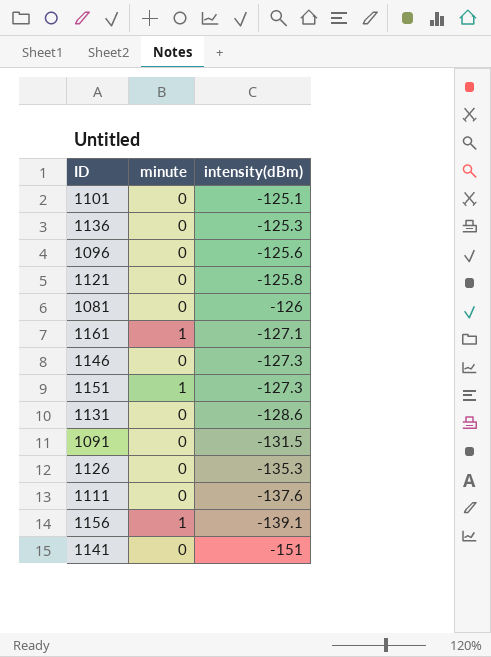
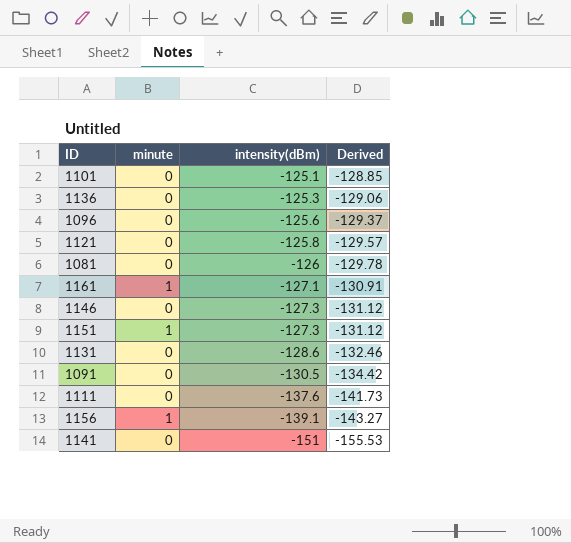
column Derived | formula: none -> [intensity(dBm)] * 1.03
row 1126: 0 | -135.3 -> none
1091 | intensity(dBm): -131.5 -> -130.5

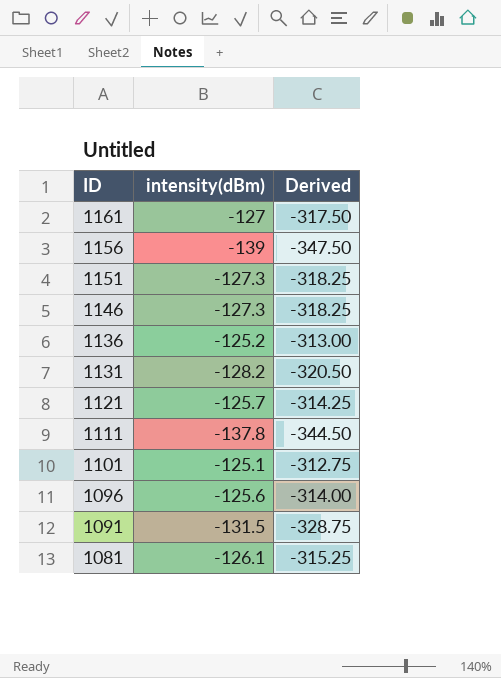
row order: intensity(dBm) descending -> ID descending
column minute | position: 2 -> none
column Derived | formula: [intensity(dBm)] * 1.03 -> [intensity(dBm)] * 2.5
row 1141: 0 | -151 | -155.53 -> none
1161 | intensity(dBm): -127.1 -> -127
1156 | intensity(dBm): -139.1 -> -139
1136 | intensity(dBm): -125.3 -> -125.2
1131 | intensity(dBm): -128.6 -> -128.2
1121 | intensity(dBm): -125.8 -> -125.7
1111 | intensity(dBm): -137.6 -> -137.8
1091 | intensity(dBm): -130.5 -> -131.5
1081 | intensity(dBm): -126 -> -126.1

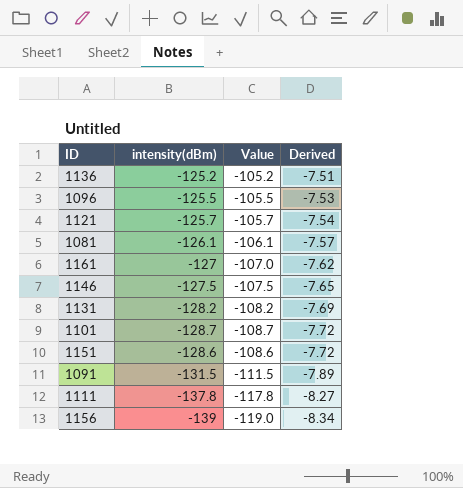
row order: ID descending -> Derived descending
column Value | formula: none -> [intensity(dBm)] + 20
column Derived | formula: [intensity(dBm)] * 2.5 -> [intensity(dBm)] * 0.06
1096 | intensity(dBm): -125.6 -> -125.5
1146 | intensity(dBm): -127.3 -> -127.5
1101 | intensity(dBm): -125.1 -> -128.7
1151 | intensity(dBm): -127.3 -> -128.6

